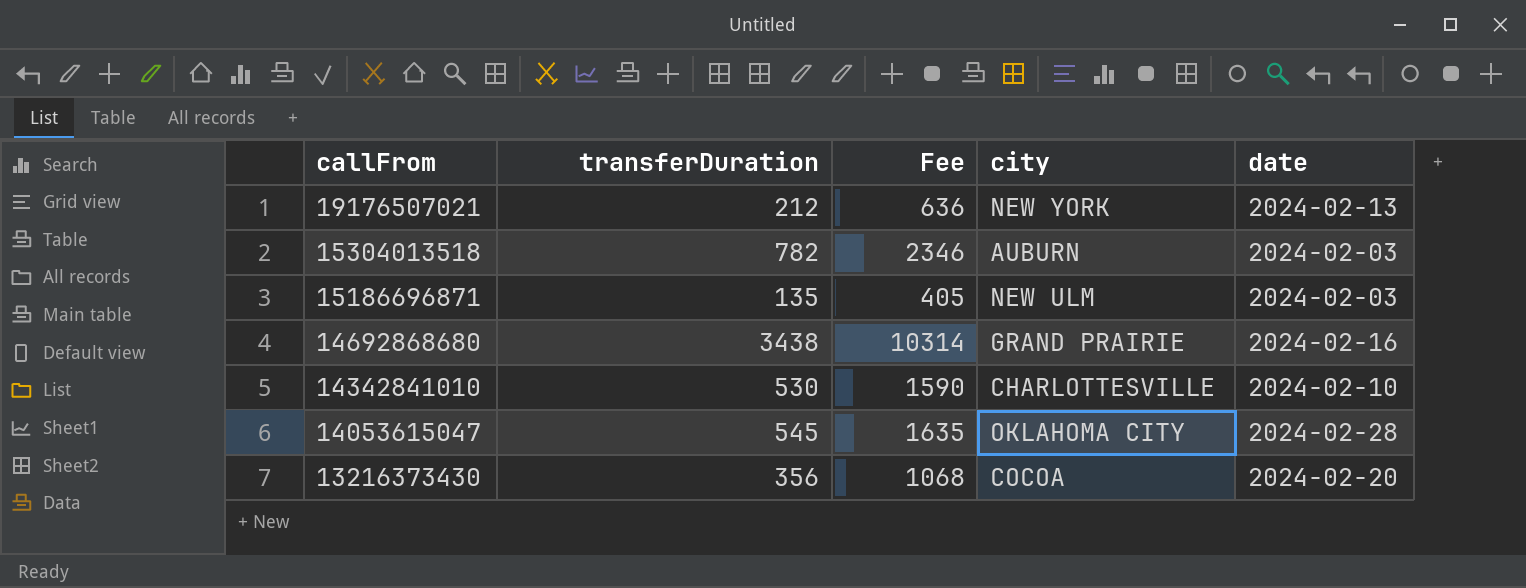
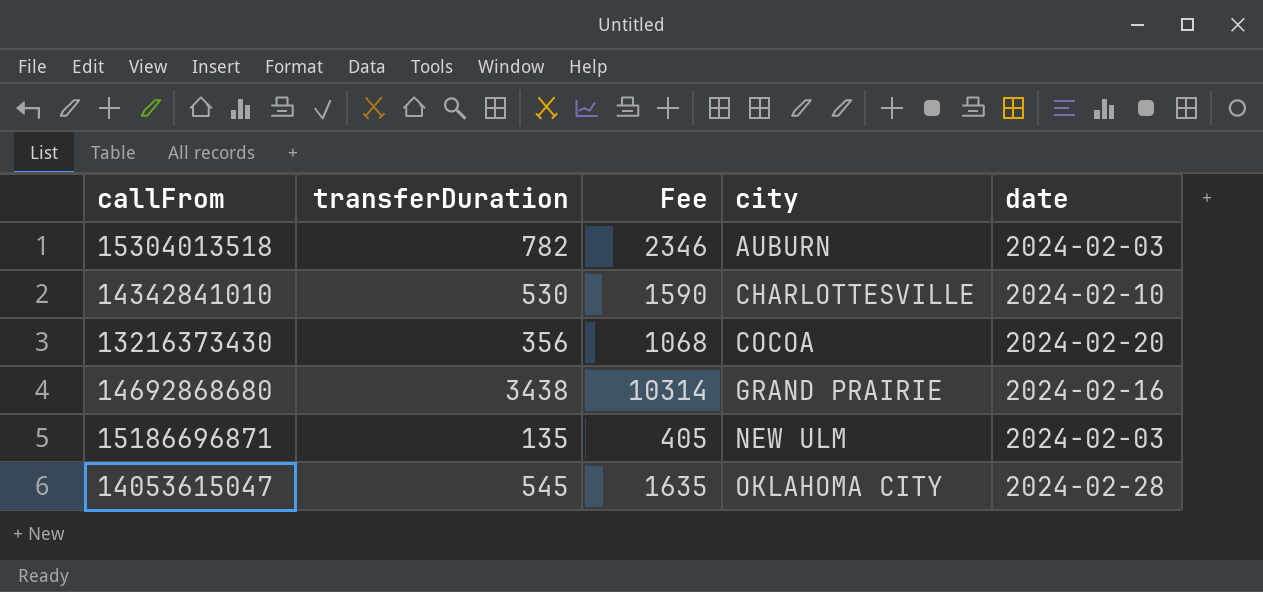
row order: callFrom descending -> city ascending
row 19176507021: 212 | 636 | NEW YORK | 2024-02-13 -> none

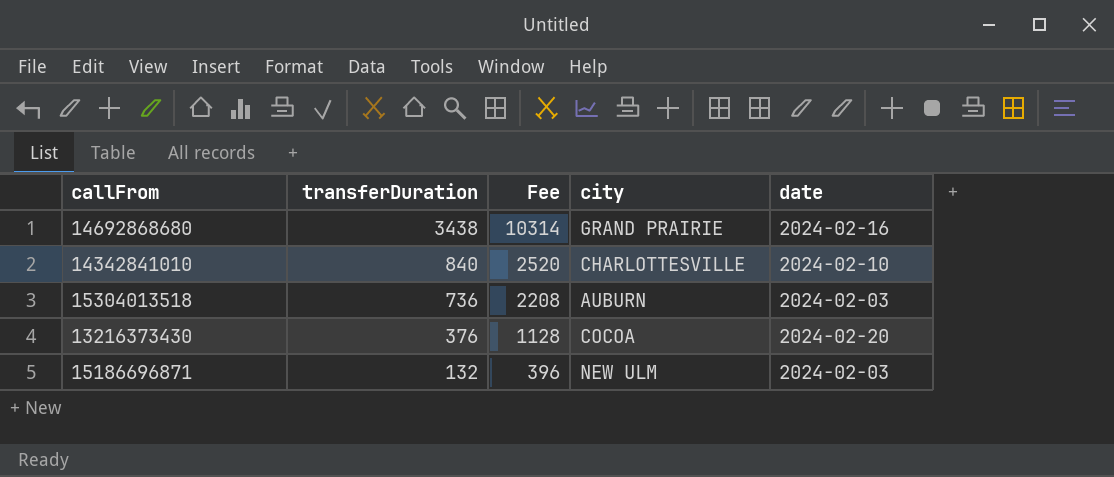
row order: city ascending -> transferDuration descending
row 14053615047: 545 | 1635 | OKLAHOMA CITY | 2024-02-28 -> none
14342841010 | transferDuration: 530 -> 840
14342841010 | Fee: 1590 -> 2520
15304013518 | transferDuration: 782 -> 736
15304013518 | Fee: 2346 -> 2208
13216373430 | transferDuration: 356 -> 376
13216373430 | Fee: 1068 -> 1128
15186696871 | transferDuration: 135 -> 132
15186696871 | Fee: 405 -> 396

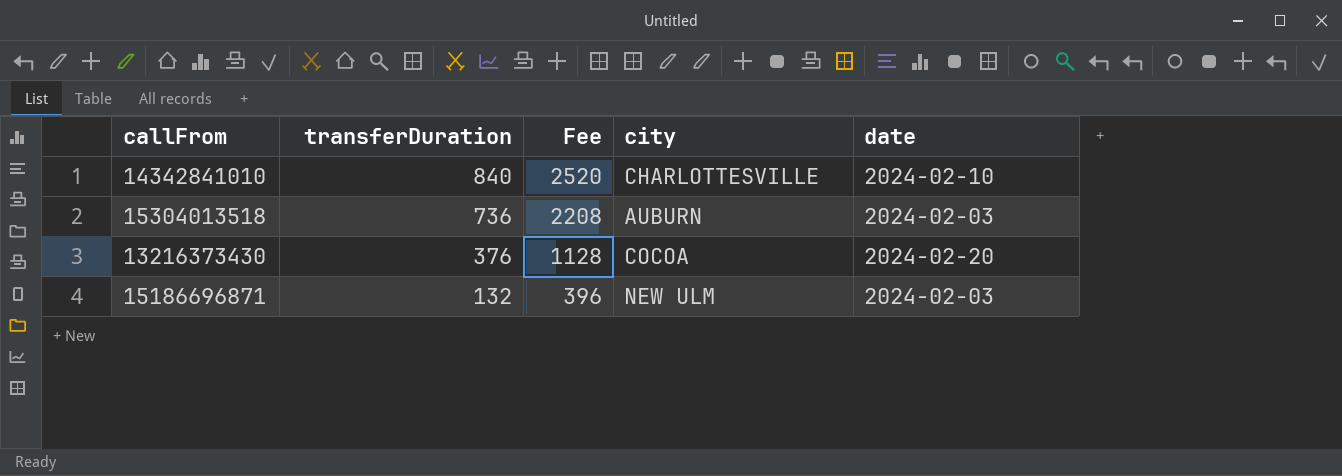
row 14692868680: 3438 | 10314 | GRAND PRAIRIE | 2024-02-16 -> none

